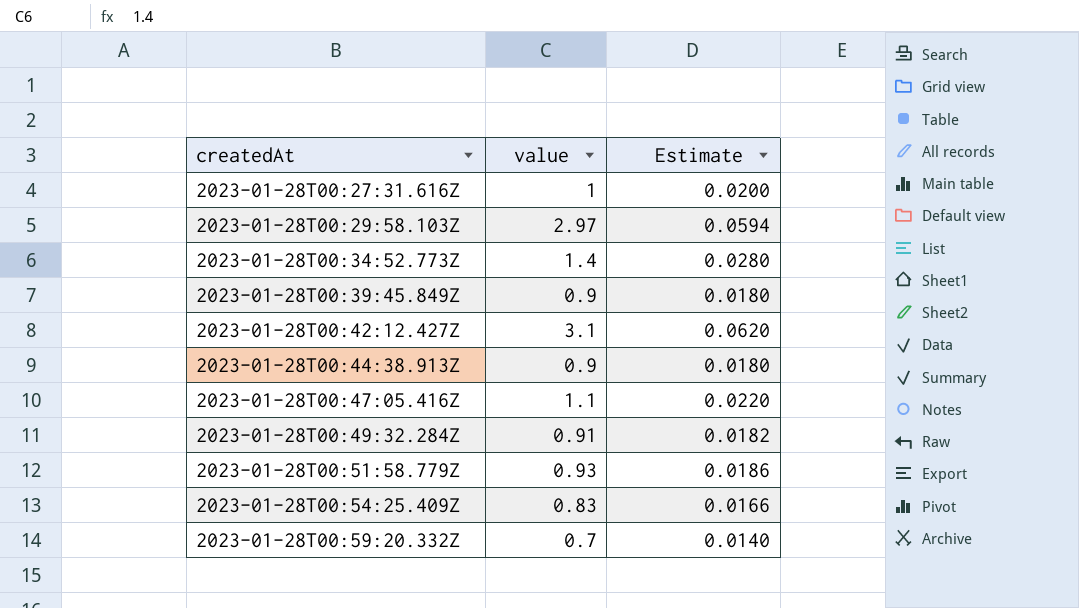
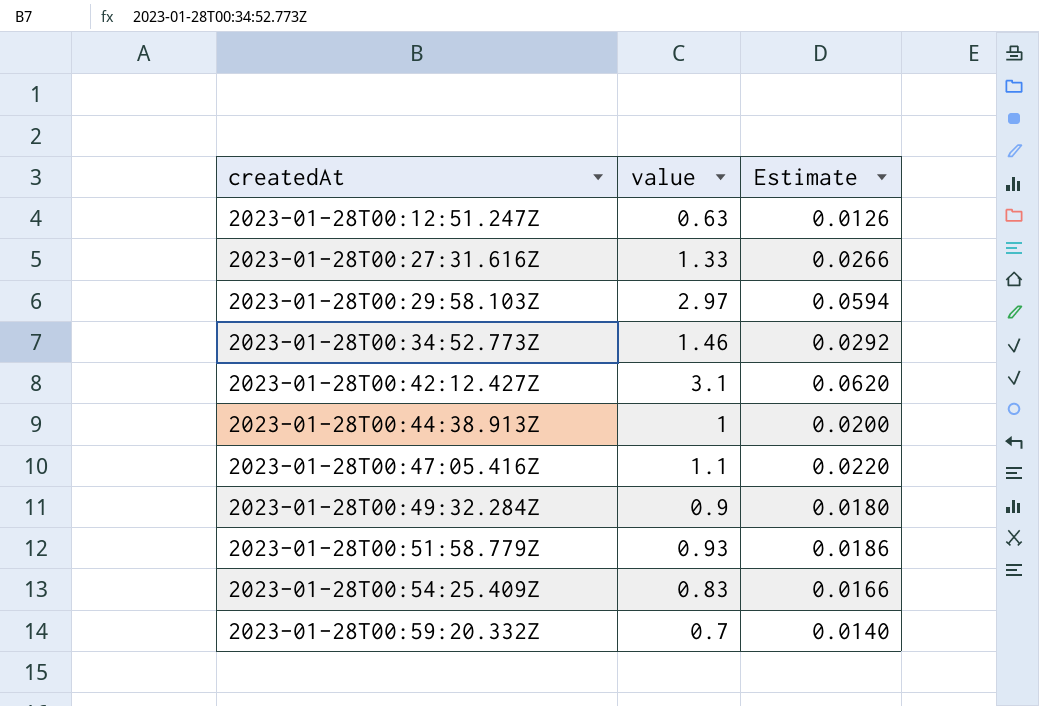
row 2023-01-28T00:39:45.849Z: 0.9 | 0.0180 -> none
row 2023-01-28T00:12:51.247Z: none -> 0.63 | 0.0126
2023-01-28T00:27:31.616Z | value: 1 -> 1.33
2023-01-28T00:27:31.616Z | Estimate: 0.0200 -> 0.0266
2023-01-28T00:34:52.773Z | value: 1.4 -> 1.46
2023-01-28T00:34:52.773Z | Estimate: 0.0280 -> 0.0292
2023-01-28T00:44:38.913Z | value: 0.9 -> 1
2023-01-28T00:44:38.913Z | Estimate: 0.0180 -> 0.0200
2023-01-28T00:49:32.284Z | value: 0.91 -> 0.9
2023-01-28T00:49:32.284Z | Estimate: 0.0182 -> 0.0180

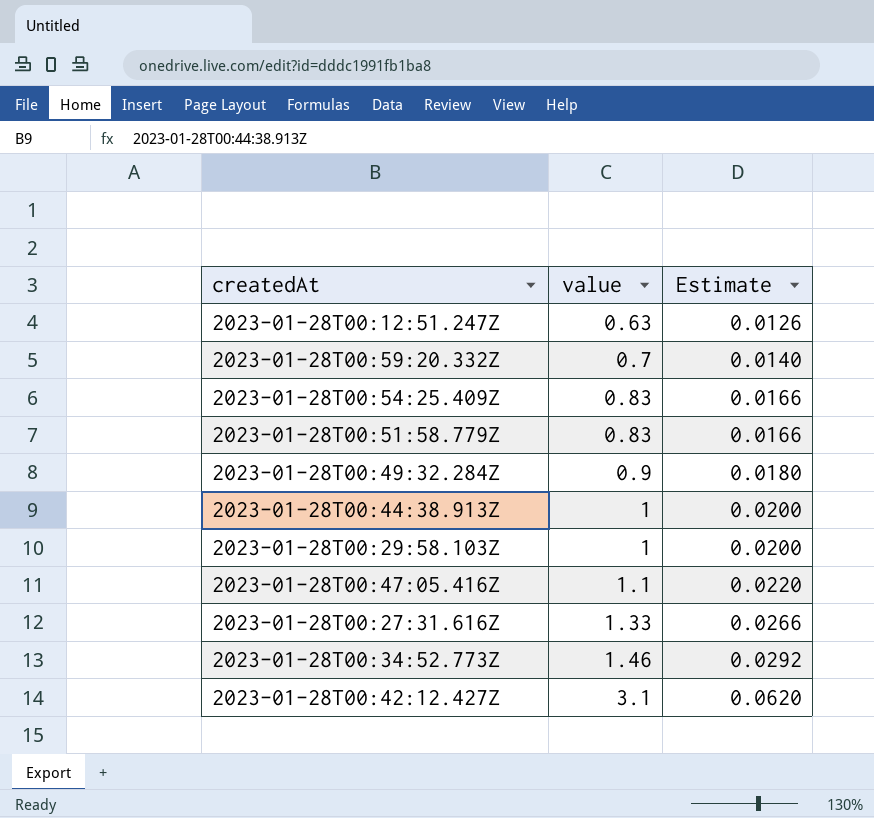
row order: createdAt ascending -> value ascending
2023-01-28T00:51:58.779Z | value: 0.93 -> 0.83
2023-01-28T00:51:58.779Z | Estimate: 0.0186 -> 0.0166
2023-01-28T00:29:58.103Z | value: 2.97 -> 1
2023-01-28T00:29:58.103Z | Estimate: 0.0594 -> 0.0200

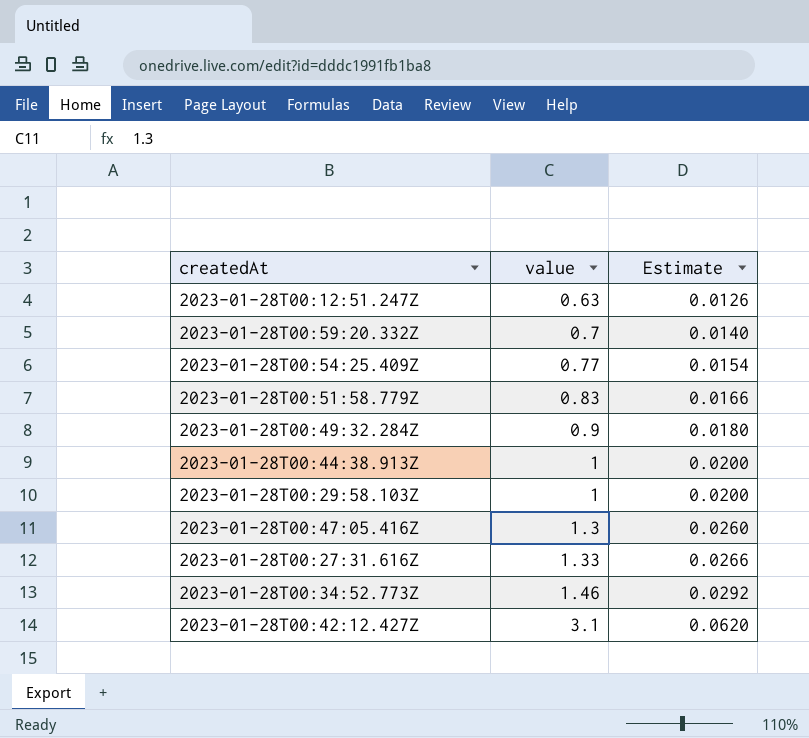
2023-01-28T00:54:25.409Z | value: 0.83 -> 0.77
2023-01-28T00:54:25.409Z | Estimate: 0.0166 -> 0.0154
2023-01-28T00:47:05.416Z | value: 1.1 -> 1.3
2023-01-28T00:47:05.416Z | Estimate: 0.0220 -> 0.0260

